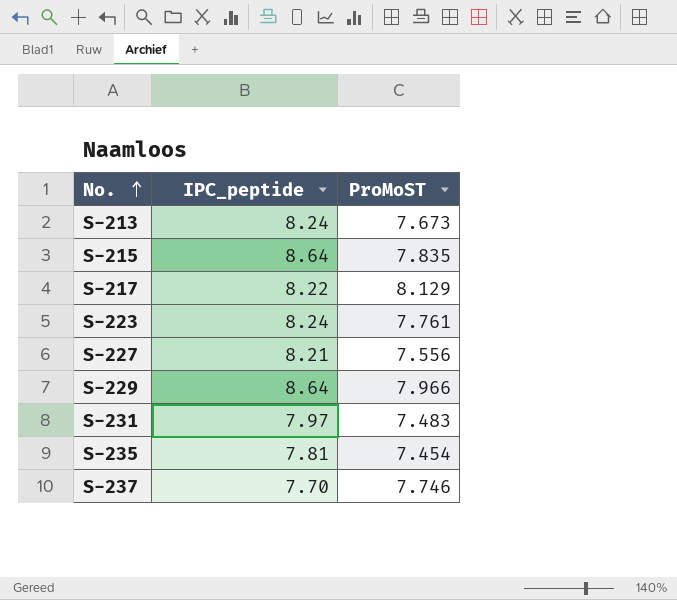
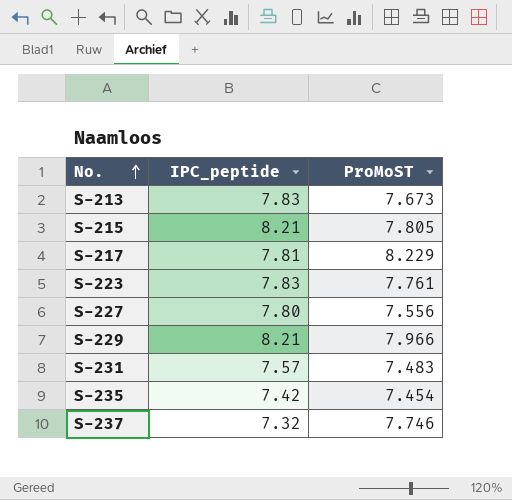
S-213 | IPC_peptide: 8.24 -> 7.83
S-215 | IPC_peptide: 8.64 -> 8.21
S-215 | ProMoST: 7.835 -> 7.805
S-217 | IPC_peptide: 8.22 -> 7.81
S-217 | ProMoST: 8.129 -> 8.229
S-223 | IPC_peptide: 8.24 -> 7.83
S-227 | IPC_peptide: 8.21 -> 7.80
S-229 | IPC_peptide: 8.64 -> 8.21
S-231 | IPC_peptide: 7.97 -> 7.57
S-235 | IPC_peptide: 7.81 -> 7.42
S-237 | IPC_peptide: 7.70 -> 7.32

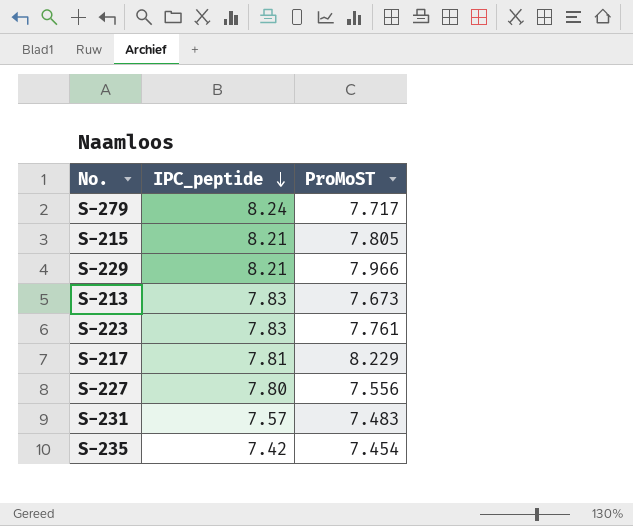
row order: No. ascending -> IPC_peptide descending
row S-237: 7.32 | 7.746 -> none
row S-279: none -> 8.24 | 7.717

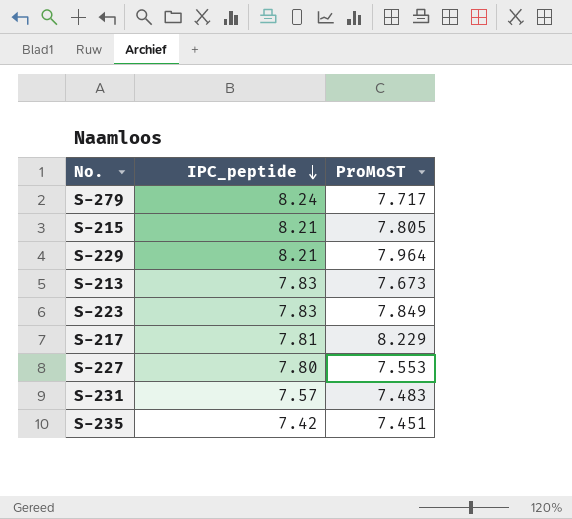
S-229 | ProMoST: 7.966 -> 7.964
S-223 | ProMoST: 7.761 -> 7.849
S-227 | ProMoST: 7.556 -> 7.553
S-235 | ProMoST: 7.454 -> 7.451

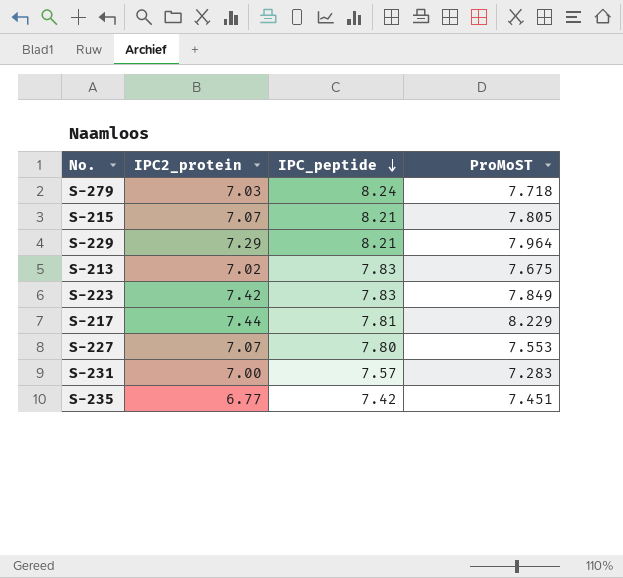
column IPC2_protein | position: none -> 2
S-279 | ProMoST: 7.717 -> 7.718
S-213 | ProMoST: 7.673 -> 7.675
S-231 | ProMoST: 7.483 -> 7.283

